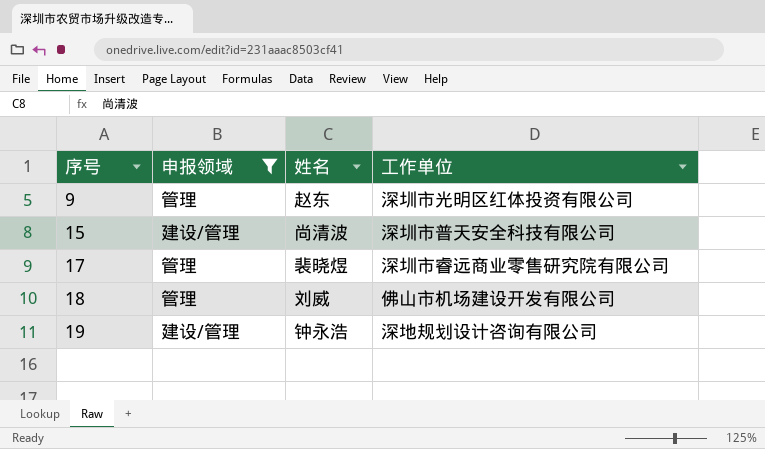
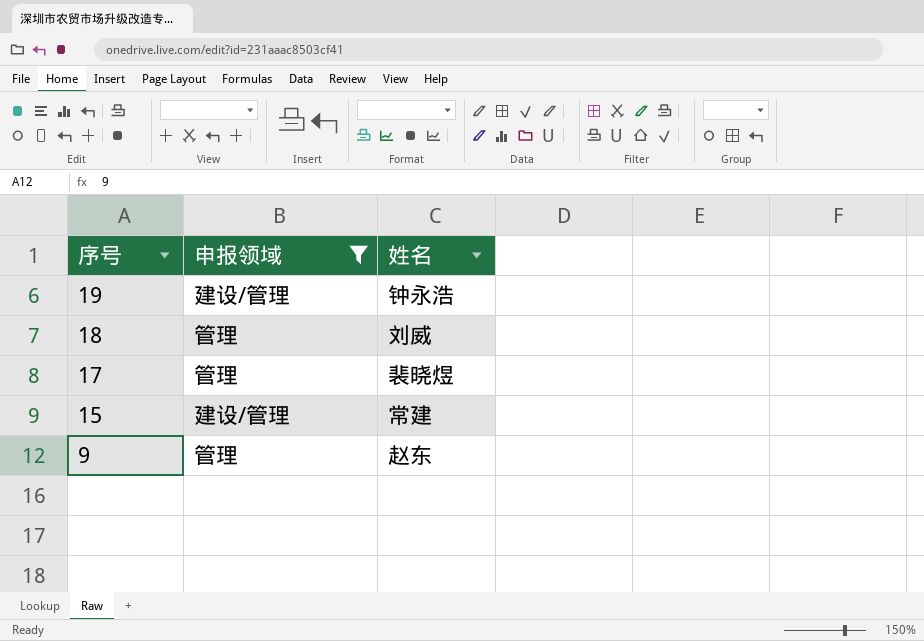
row order: 序号 ascending -> 序号 descending
column 工作单位 | position: 4 -> none
15 | 姓名: 尚清波 -> 常建

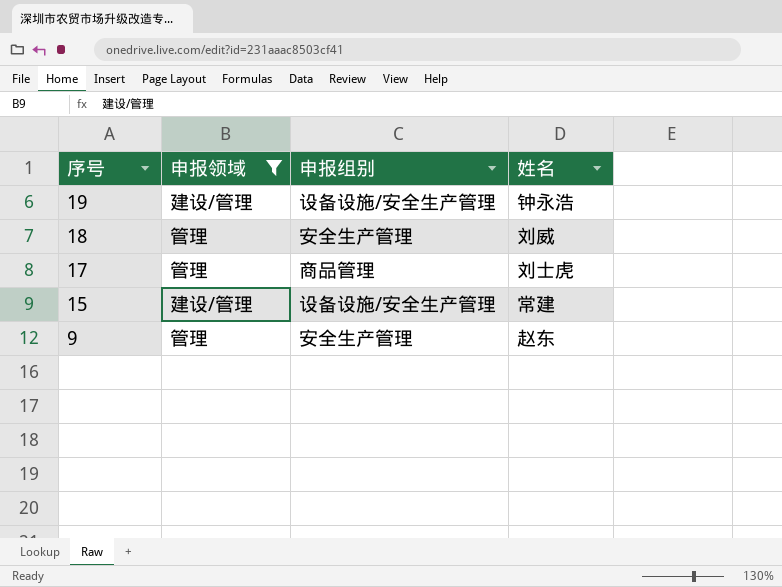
column 申报组别 | position: none -> 3
17 | 姓名: 裴晓煜 -> 刘士虎

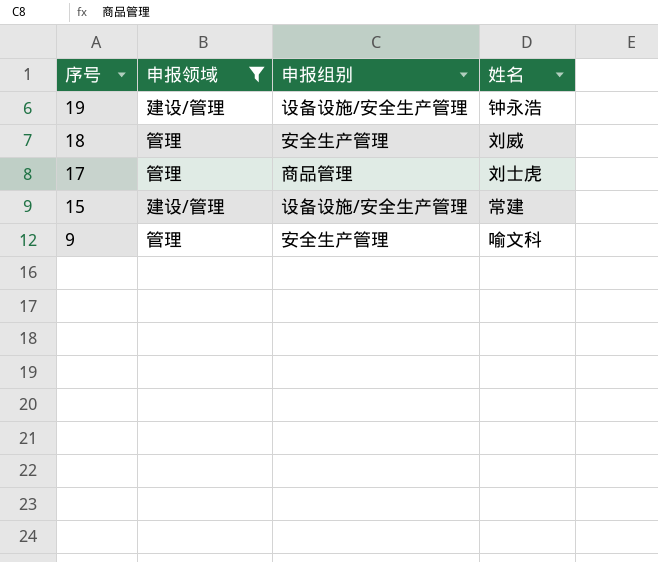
9 | 姓名: 赵东 -> 喻文科

